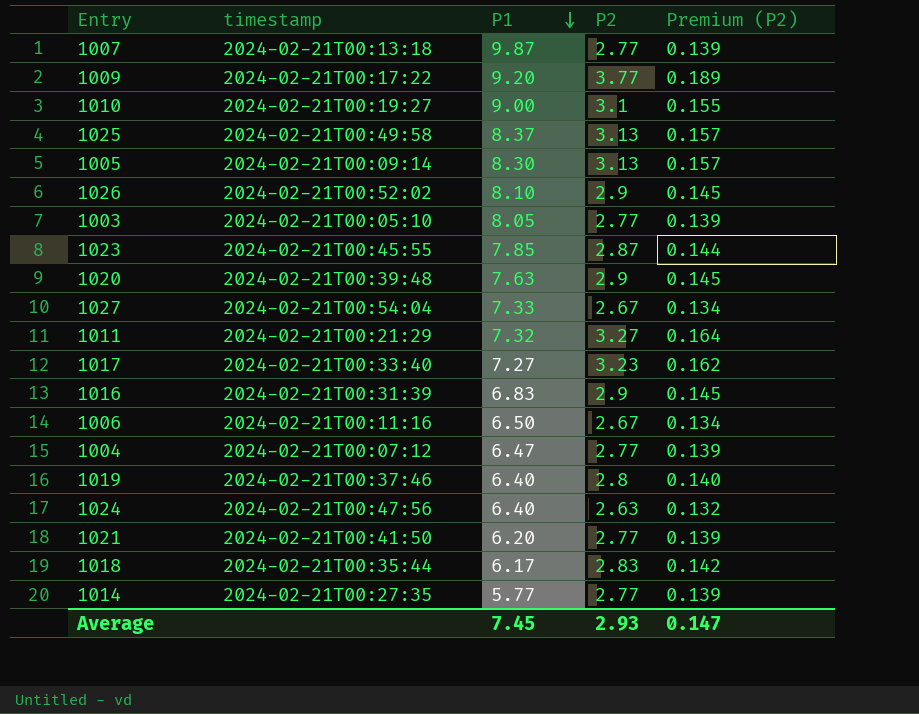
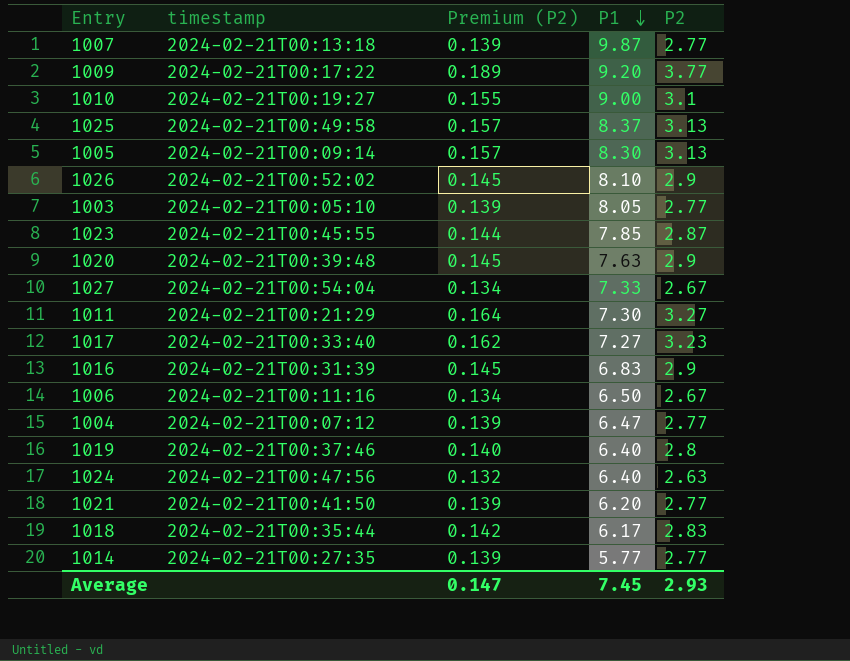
column Premium (P2) | position: 5 -> 3
1011 | P1: 7.32 -> 7.30

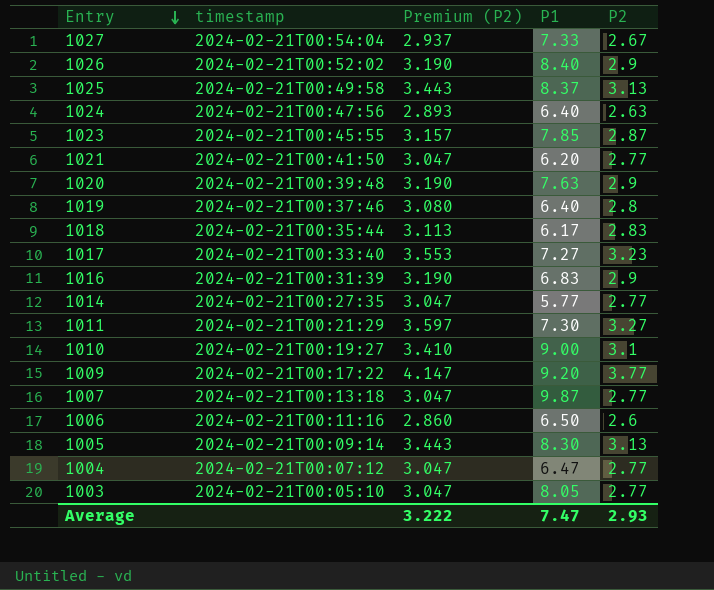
row order: P1 descending -> Entry descending
column Premium (P2) | formula: [P2] * 0.05 -> [P2] * 1.1
1026 | P1: 8.10 -> 8.40
1006 | P2: 2.67 -> 2.6
Average | Premium (P2): 0.147 -> 3.222
Average | P1: 7.45 -> 7.47

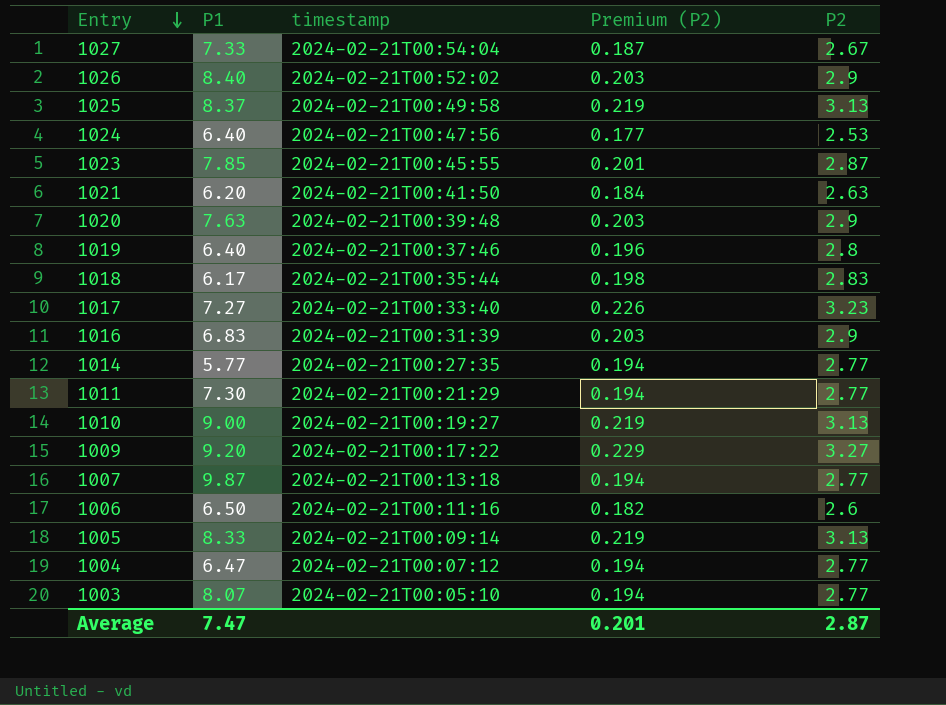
column P1 | position: 4 -> 2
column Premium (P2) | formula: [P2] * 1.1 -> [P2] * 0.07
1024 | P2: 2.63 -> 2.53
1021 | P2: 2.77 -> 2.63
1011 | P2: 3.27 -> 2.77
1010 | P2: 3.1 -> 3.13
1009 | P2: 3.77 -> 3.27
1005 | P1: 8.30 -> 8.33
1003 | P1: 8.05 -> 8.07
Average | Premium (P2): 3.222 -> 0.201
Average | P2: 2.93 -> 2.87

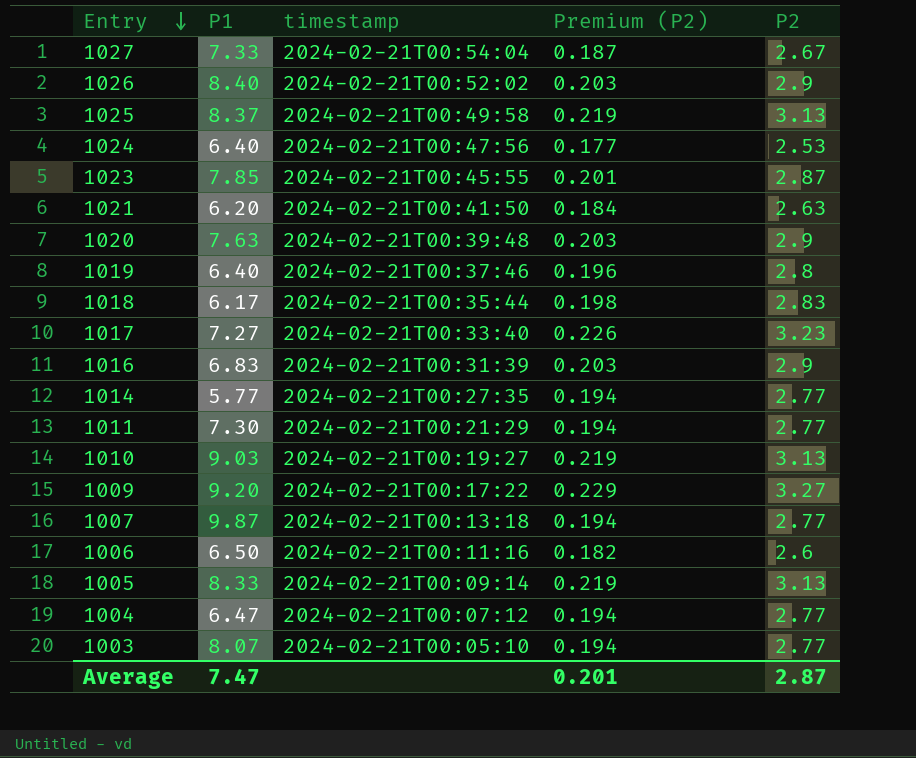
1010 | P1: 9.00 -> 9.03

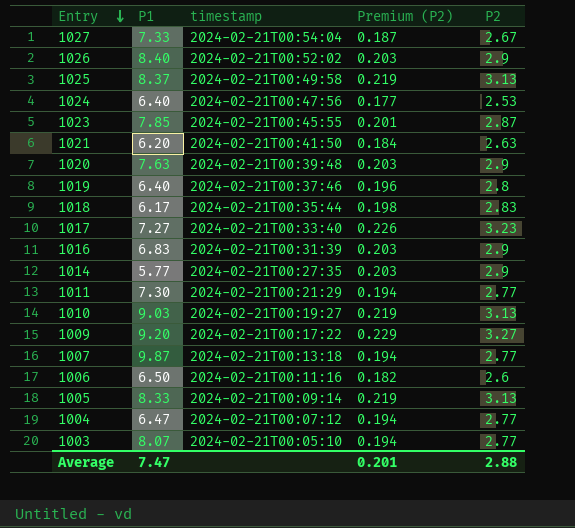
1014 | Premium (P2): 0.194 -> 0.203
1014 | P2: 2.77 -> 2.9
Average | P2: 2.87 -> 2.88

